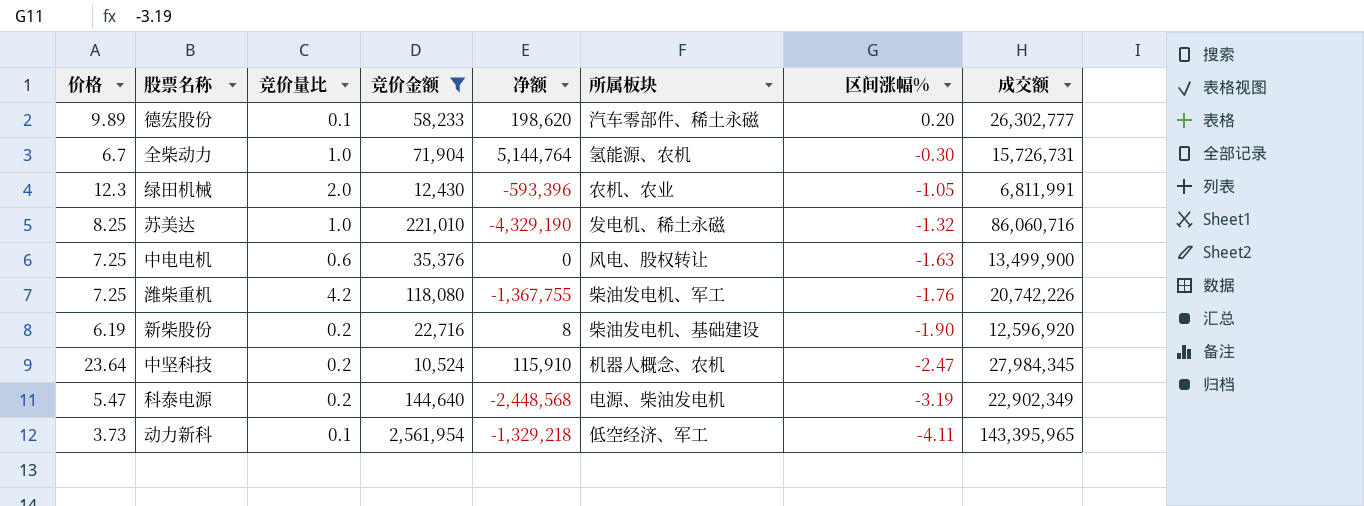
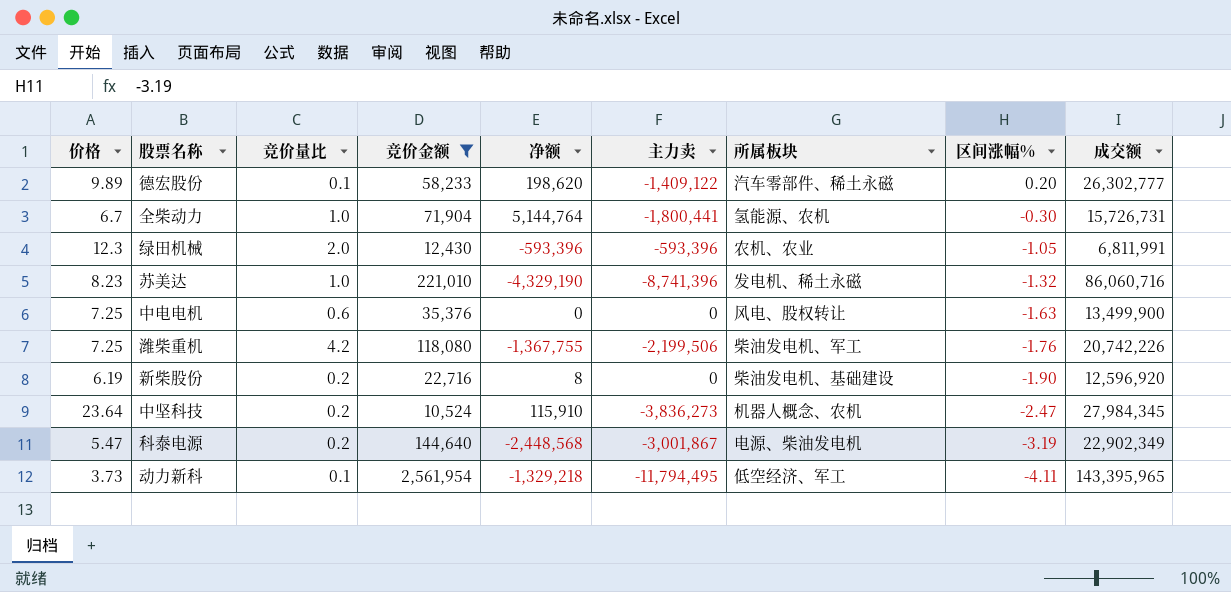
column 主力卖 | position: none -> 6
苏美达 | 价格: 8.25 -> 8.23

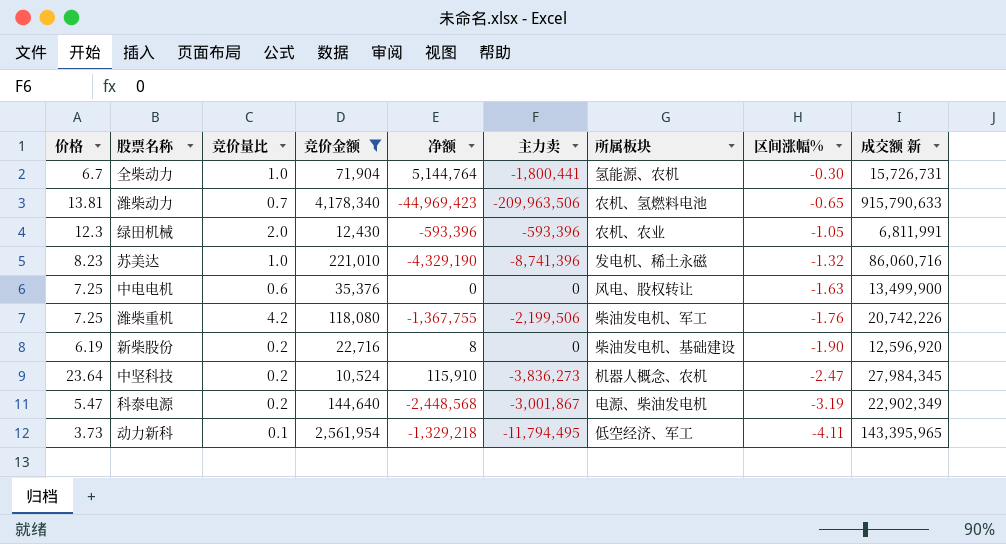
column name: 成交额 -> 成交额 新
row 德宏股份: 9.89 | 0.1 | 58,233 | 198,620 | -1,409,122 | 汽车零部件、稀土永磁 | 0.20 | 26,302,777 -> none
row 潍柴动力: none -> 13.81 | 0.7 | 4,178,340 | -44,969,423 | -209,963,506 | 农机、氢燃料电池 | -0.65 | 915,790,633

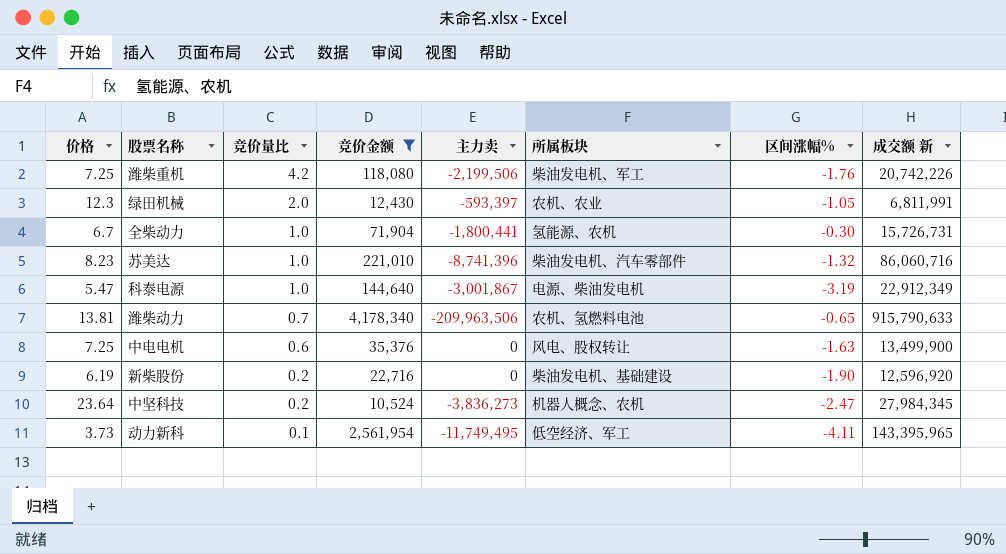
row order: 区间涨幅% descending -> 竞价量比 descending
column 净额 | position: 5 -> none
绿田机械 | 主力卖: -593,396 -> -593,397
苏美达 | 所属板块: 发电机、稀土永磁 -> 柴油发电机、汽车零部件
科泰电源 | 竞价量比: 0.2 -> 1.0
科泰电源 | 成交额 新: 22,902,349 -> 22,912,349
动力新科 | 主力卖: -11,794,495 -> -11,749,495

